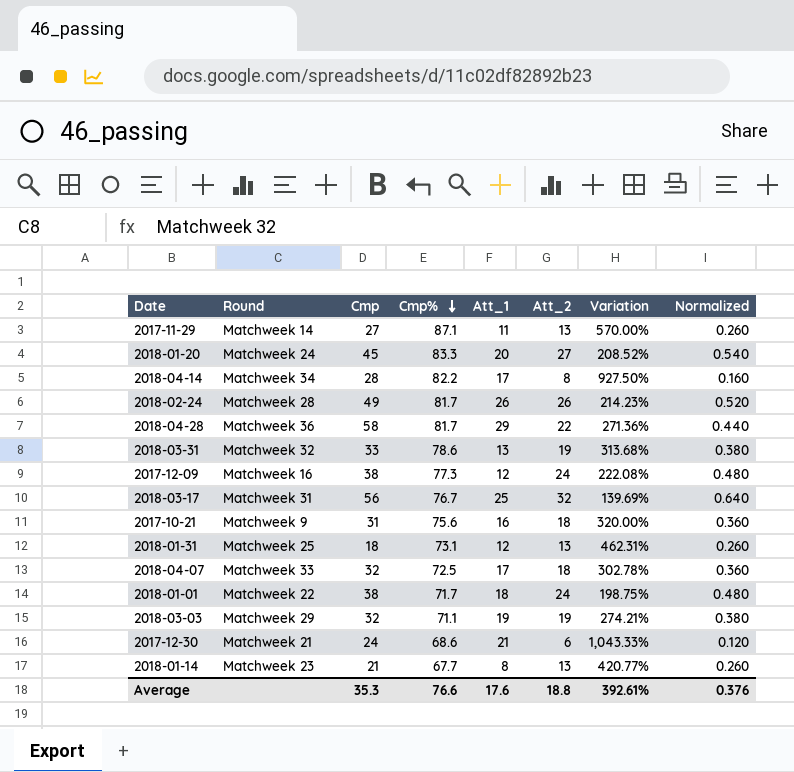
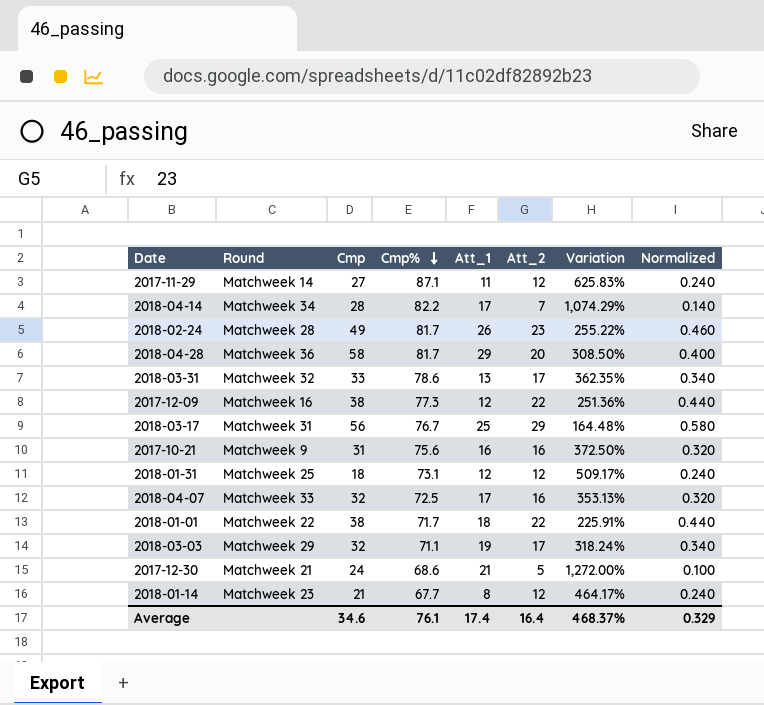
row 2018-01-20: Matchweek 24 | 45 | 83.3 | 20 | 27 | 208.52% | 0.540 -> none
2017-11-29 | Att_2: 13 -> 12
2017-11-29 | Variation: 570.00% -> 625.83%
2017-11-29 | Normalized: 0.260 -> 0.240
2018-04-14 | Att_2: 8 -> 7
2018-04-14 | Variation: 927.50% -> 1,074.29%
2018-04-14 | Normalized: 0.160 -> 0.140
2018-02-24 | Att_2: 26 -> 23
2018-02-24 | Variation: 214.23% -> 255.22%
2018-02-24 | Normalized: 0.520 -> 0.460
2018-04-28 | Att_2: 22 -> 20
2018-04-28 | Variation: 271.36% -> 308.50%
2018-04-28 | Normalized: 0.440 -> 0.400
2018-03-31 | Att_2: 19 -> 17
2018-03-31 | Variation: 313.68% -> 362.35%
2018-03-31 | Normalized: 0.380 -> 0.340
2017-12-09 | Att_2: 24 -> 22
2017-12-09 | Variation: 222.08% -> 251.36%
2017-12-09 | Normalized: 0.480 -> 0.440
2018-03-17 | Att_2: 32 -> 29
2018-03-17 | Variation: 139.69% -> 164.48%
2018-03-17 | Normalized: 0.640 -> 0.580
2017-10-21 | Att_2: 18 -> 16
2017-10-21 | Variation: 320.00% -> 372.50%
2017-10-21 | Normalized: 0.360 -> 0.320
2018-01-31 | Att_2: 13 -> 12
2018-01-31 | Variation: 462.31% -> 509.17%
2018-01-31 | Normalized: 0.260 -> 0.240
2018-04-07 | Att_2: 18 -> 16
2018-04-07 | Variation: 302.78% -> 353.13%
2018-04-07 | Normalized: 0.360 -> 0.320
2018-01-01 | Att_2: 24 -> 22
2018-01-01 | Variation: 198.75% -> 225.91%
2018-01-01 | Normalized: 0.480 -> 0.440
2018-03-03 | Att_2: 19 -> 17
2018-03-03 | Variation: 274.21% -> 318.24%
2018-03-03 | Normalized: 0.380 -> 0.340
2017-12-30 | Att_2: 6 -> 5
2017-12-30 | Variation: 1,043.33% -> 1,272.00%
2017-12-30 | Normalized: 0.120 -> 0.100
2018-01-14 | Att_2: 13 -> 12
2018-01-14 | Variation: 420.77% -> 464.17%
2018-01-14 | Normalized: 0.260 -> 0.240
Average | Cmp: 35.3 -> 34.6
Average | Cmp%: 76.6 -> 76.1
Average | Att_1: 17.6 -> 17.4
Average | Att_2: 18.8 -> 16.4
Average | Variation: 392.61% -> 468.37%
Average | Normalized: 0.376 -> 0.329

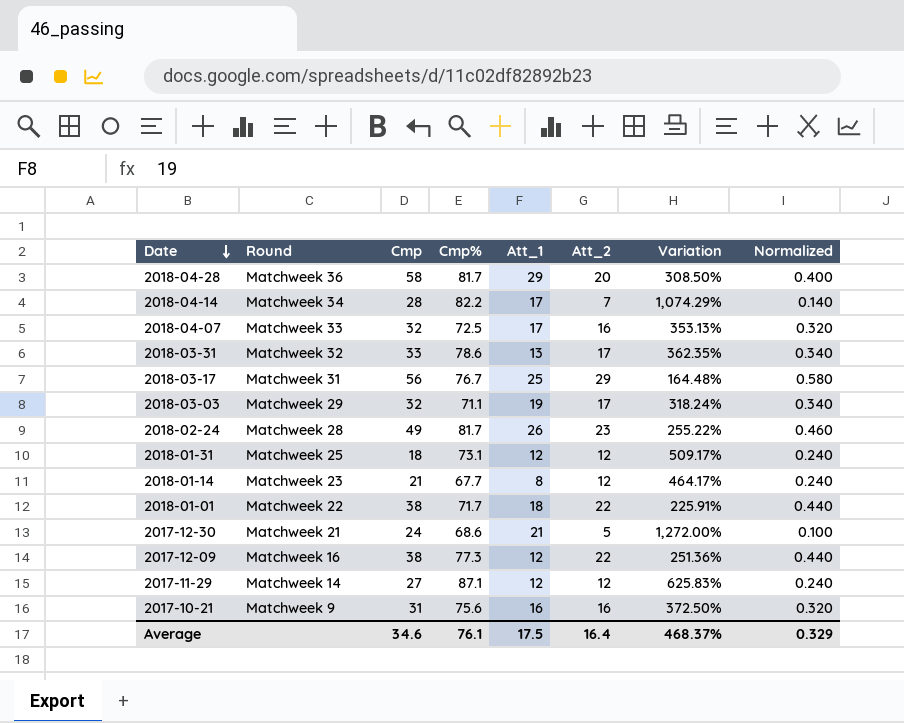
row order: Cmp% descending -> Date descending
2017-11-29 | Att_1: 11 -> 12
Average | Att_1: 17.4 -> 17.5

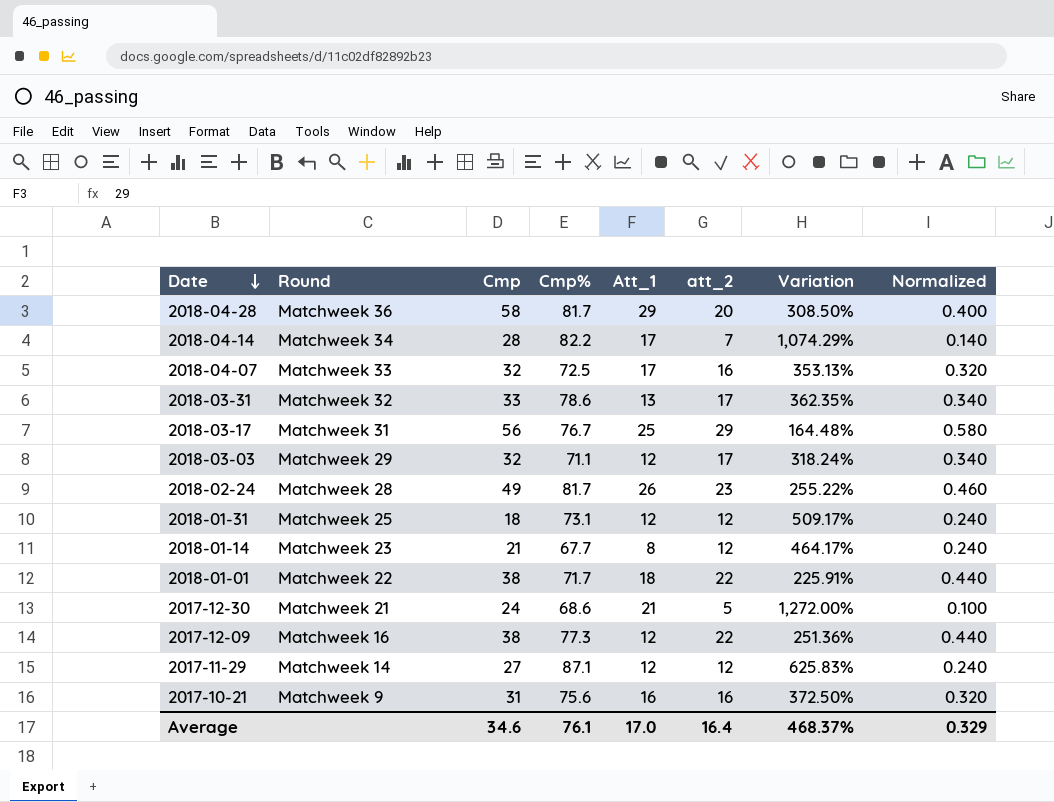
column name: Att_2 -> att_2
2018-03-03 | Att_1: 19 -> 12
Average | Att_1: 17.5 -> 17.0

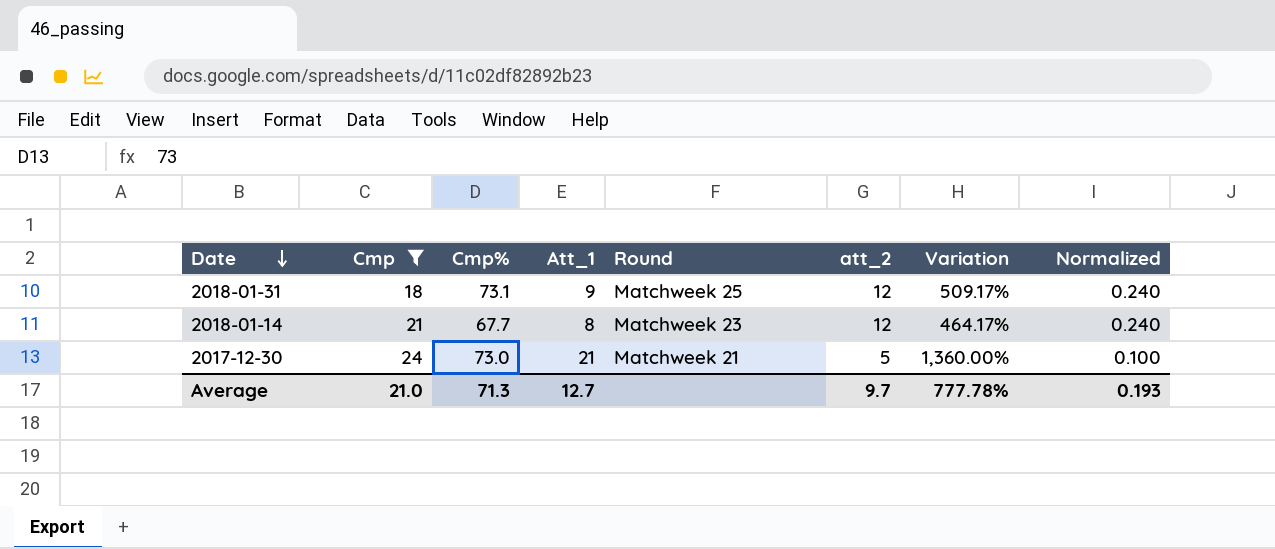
filter: none -> Cmp <= 24
column Round | position: 2 -> 5
2018-01-31 | Att_1: 12 -> 9
2017-12-30 | Cmp%: 68.6 -> 73.0
2017-12-30 | Variation: 1,272.00% -> 1,360.00%
Average | Cmp: 34.6 -> 21.0
Average | Cmp%: 76.1 -> 71.3
Average | Att_1: 17.0 -> 12.7
Average | att_2: 16.4 -> 9.7
Average | Variation: 468.37% -> 777.78%
Average | Normalized: 0.329 -> 0.193

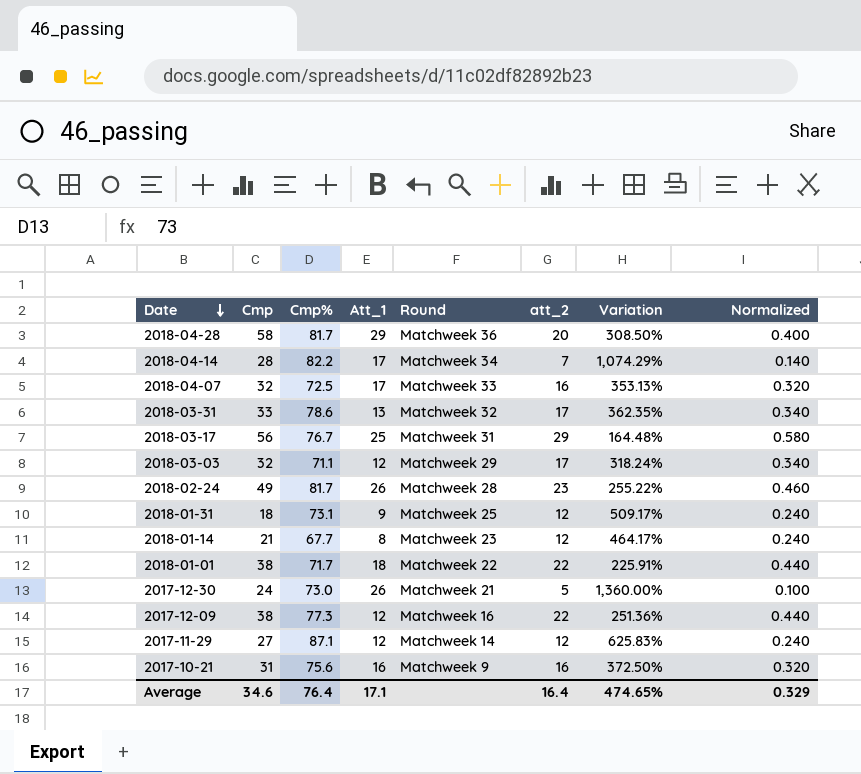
filter: Cmp <= 24 -> none
2017-12-30 | Att_1: 21 -> 26
Average | Cmp: 21.0 -> 34.6
Average | Cmp%: 71.3 -> 76.4
Average | Att_1: 12.7 -> 17.1
Average | att_2: 9.7 -> 16.4
Average | Variation: 777.78% -> 474.65%
Average | Normalized: 0.193 -> 0.329

